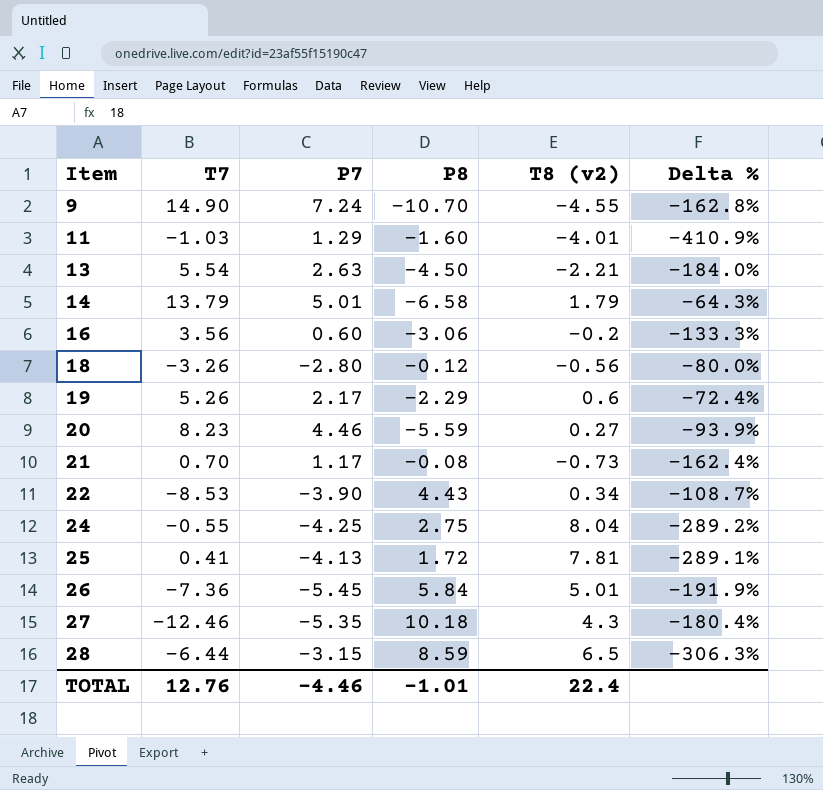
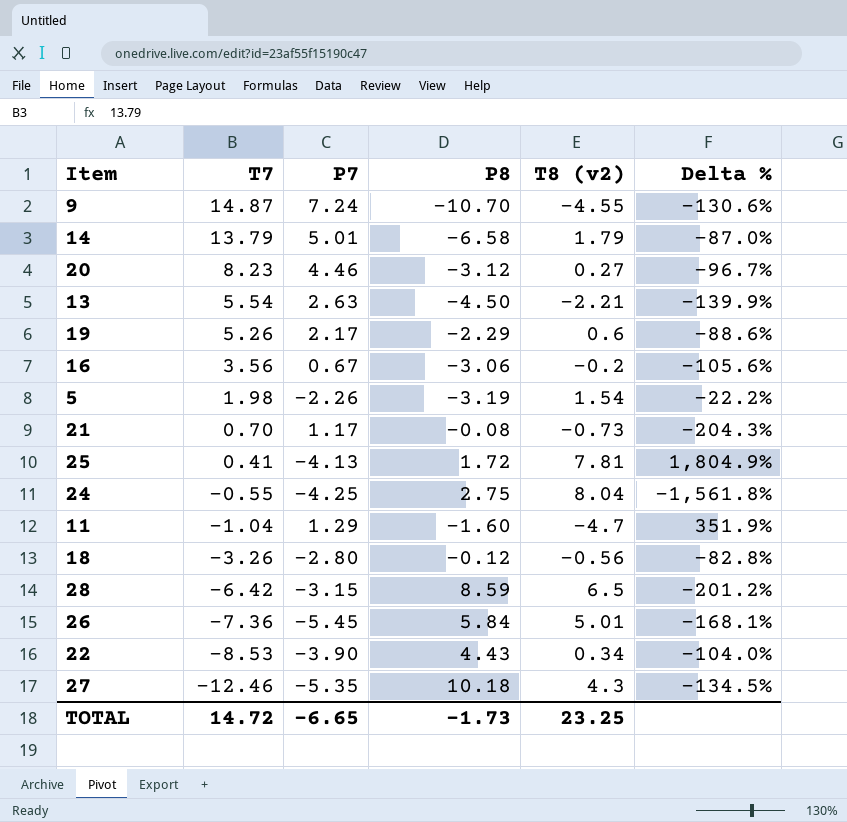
row order: Item ascending -> T7 descending
column Delta % | formula: ([T8 (v2)] - [P7]) / [P7] -> ([T8 (v2)] - [T7]) / [T7]
9 | T7: 14.90 -> 14.87
20 | P8: -5.59 -> -3.12
16 | P7: 0.60 -> 0.67
row 5: none -> 1.98 | -2.26 | -3.19 | 1.54 | -22.2%
11 | T7: -1.03 -> -1.04
11 | T8 (v2): -4.01 -> -4.7
28 | T7: -6.44 -> -6.42
TOTAL | T7: 12.76 -> 14.72
TOTAL | P7: -4.46 -> -6.65
TOTAL | P8: -1.01 -> -1.73
TOTAL | T8 (v2): 22.4 -> 23.25

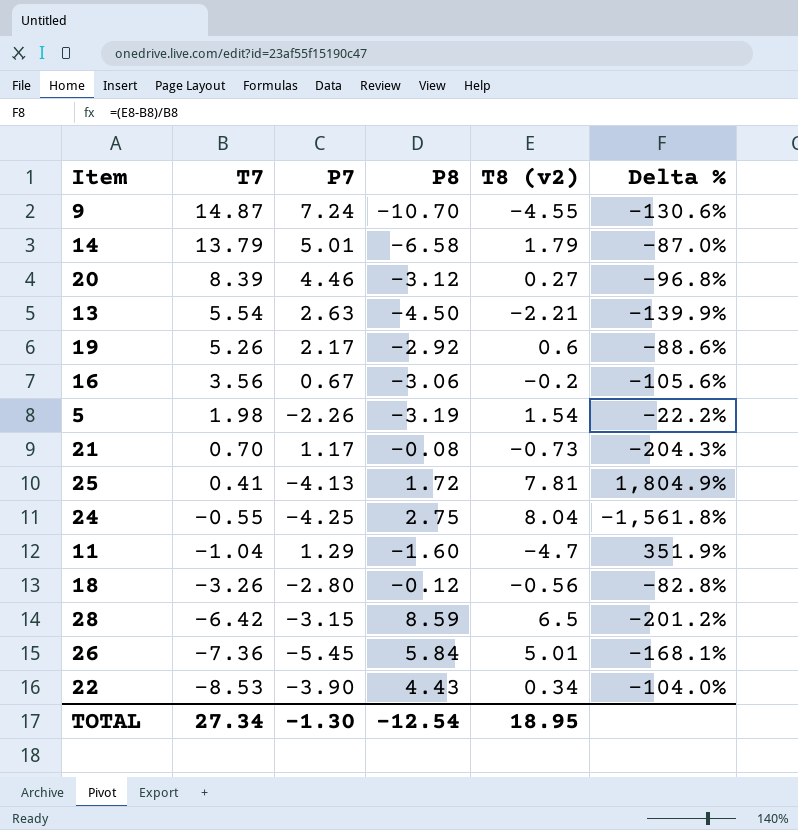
row 27: -12.46 | -5.35 | 10.18 | 4.3 | -134.5% -> none
20 | T7: 8.23 -> 8.39
20 | Delta %: -96.7% -> -96.8%
19 | P8: -2.29 -> -2.92
TOTAL | T7: 14.72 -> 27.34
TOTAL | P7: -6.65 -> -1.30
TOTAL | P8: -1.73 -> -12.54
TOTAL | T8 (v2): 23.25 -> 18.95

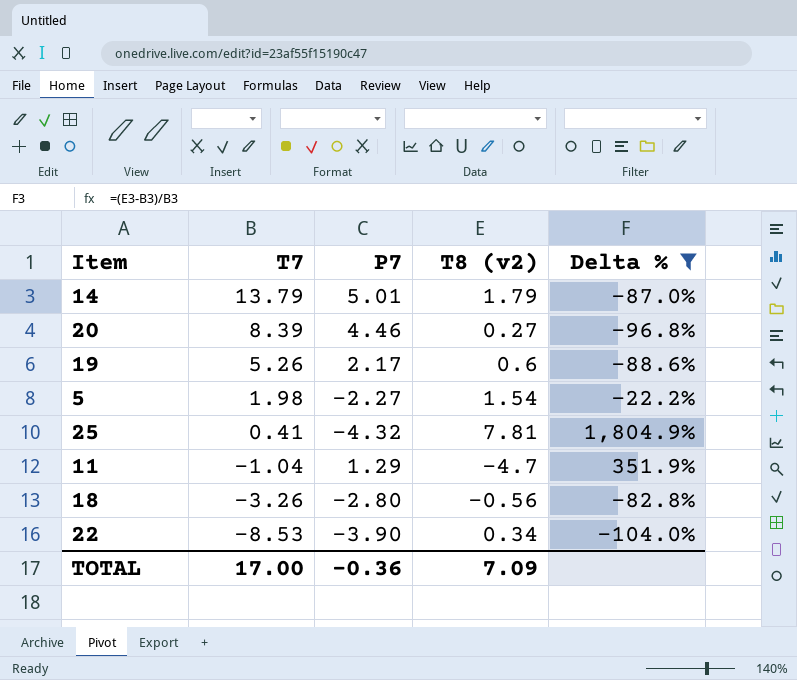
filter: none -> Delta % >= -104.0%
column P8 | position: 4 -> none
5 | P7: -2.26 -> -2.27
25 | P7: -4.13 -> -4.32
TOTAL | T7: 27.34 -> 17.00
TOTAL | P7: -1.30 -> -0.36
TOTAL | T8 (v2): 18.95 -> 7.09

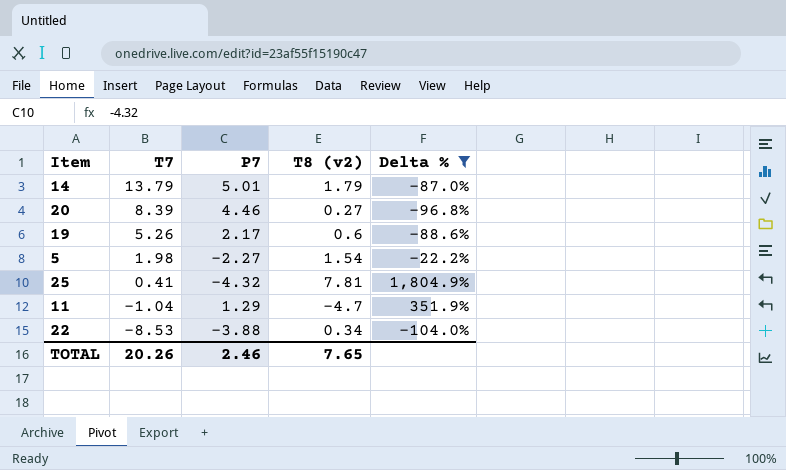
row 18: -3.26 | -2.80 | -0.56 | -82.8% -> none
22 | P7: -3.90 -> -3.88
TOTAL | T7: 17.00 -> 20.26
TOTAL | P7: -0.36 -> 2.46
TOTAL | T8 (v2): 7.09 -> 7.65

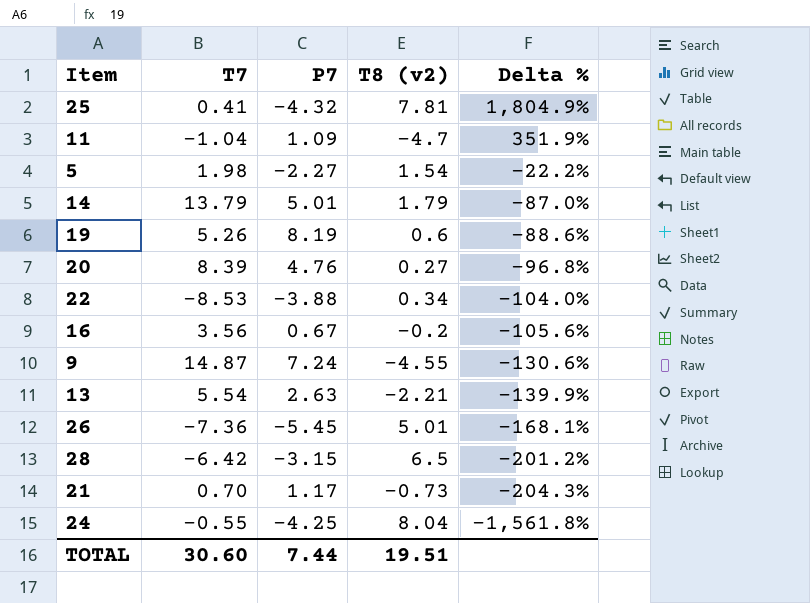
filter: Delta % >= -104.0% -> none
row order: T7 descending -> Delta % descending
11 | P7: 1.29 -> 1.09
19 | P7: 2.17 -> 8.19
20 | P7: 4.46 -> 4.76
TOTAL | T7: 20.26 -> 30.60
TOTAL | P7: 2.46 -> 7.44
TOTAL | T8 (v2): 7.65 -> 19.51

